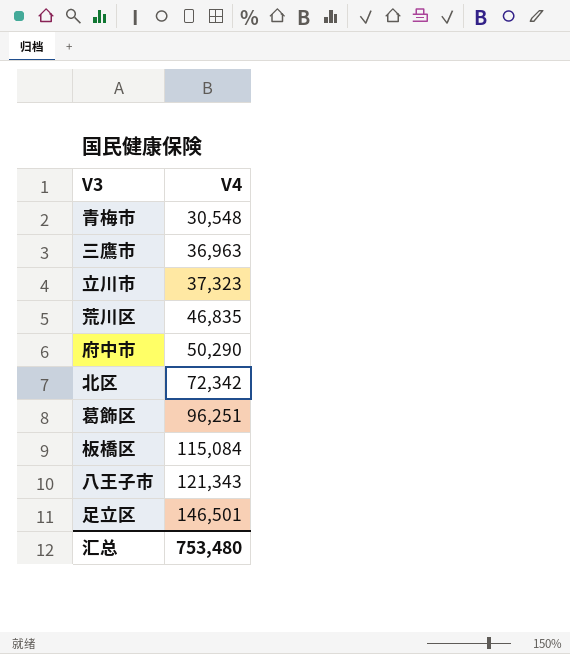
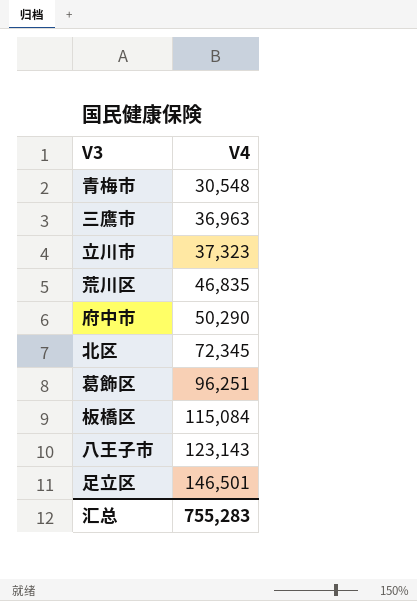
北区 | V4: 72,342 -> 72,345
八王子市 | V4: 121,343 -> 123,143
汇总 | V4: 753,480 -> 755,283

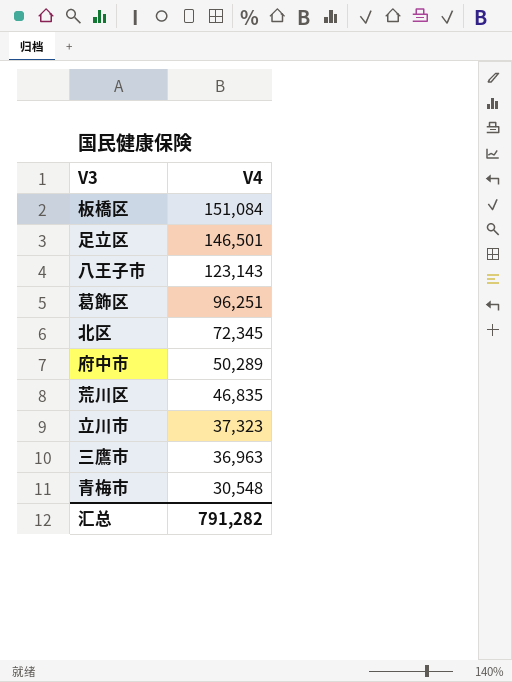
row order: V4 ascending -> V4 descending
板橋区 | V4: 115,084 -> 151,084
府中市 | V4: 50,290 -> 50,289
汇总 | V4: 755,283 -> 791,282

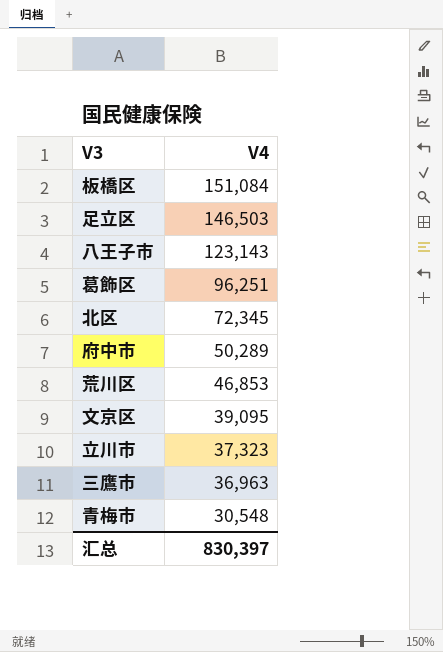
足立区 | V4: 146,501 -> 146,503
荒川区 | V4: 46,835 -> 46,853
row 文京区: none -> 39,095
汇总 | V4: 791,282 -> 830,397

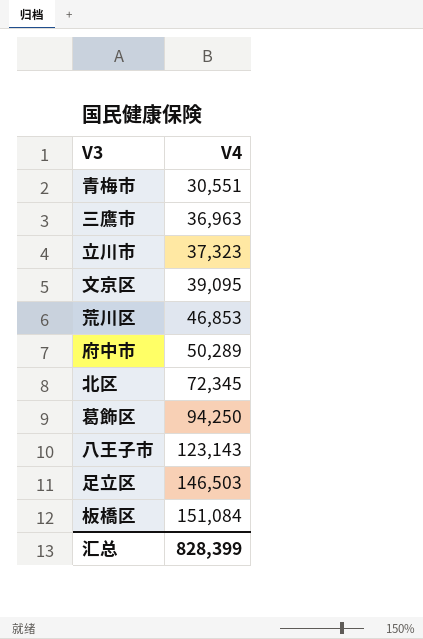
row order: V4 descending -> V4 ascending
青梅市 | V4: 30,548 -> 30,551
葛飾区 | V4: 96,251 -> 94,250
汇总 | V4: 830,397 -> 828,399

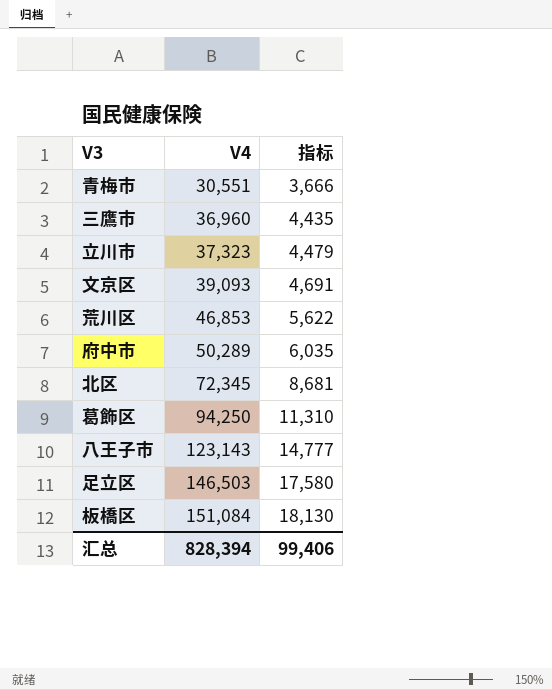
column 指标 | formula: none -> [V4] * 0.12
三鷹市 | V4: 36,963 -> 36,960
文京区 | V4: 39,095 -> 39,093
汇总 | V4: 828,399 -> 828,394

